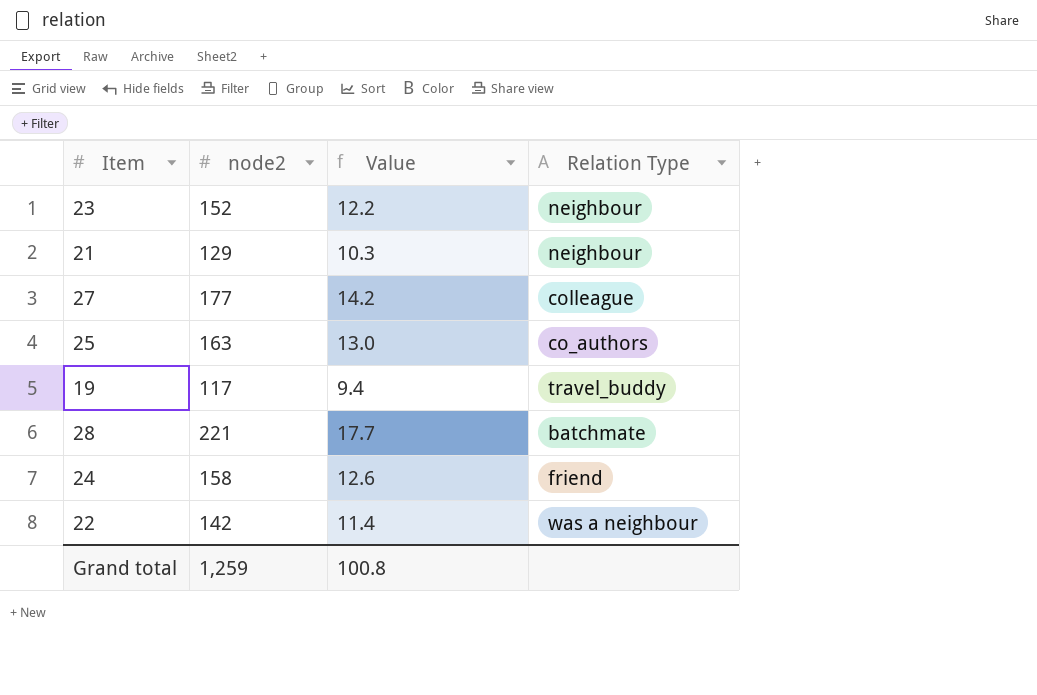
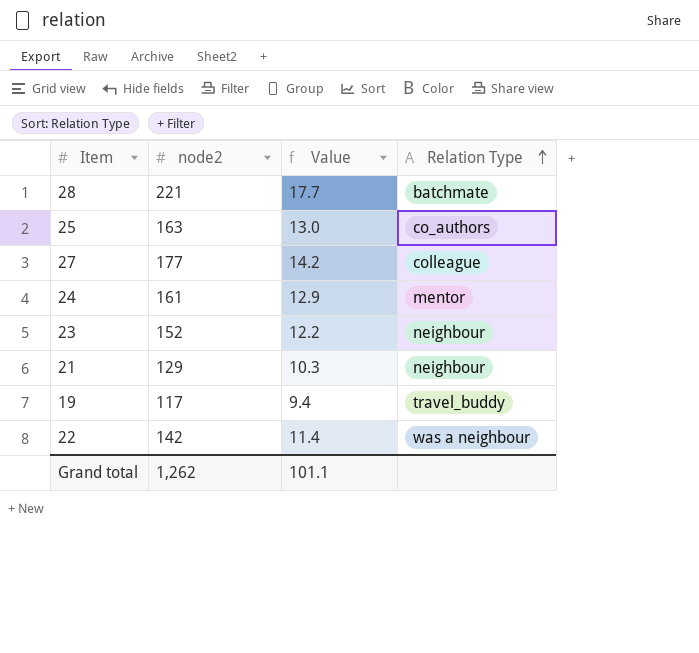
row order: none -> Relation Type ascending
24 | node2: 158 -> 161
24 | Value: 12.6 -> 12.9
24 | Relation Type: friend -> mentor
Grand total | node2: 1,259 -> 1,262
Grand total | Value: 100.8 -> 101.1

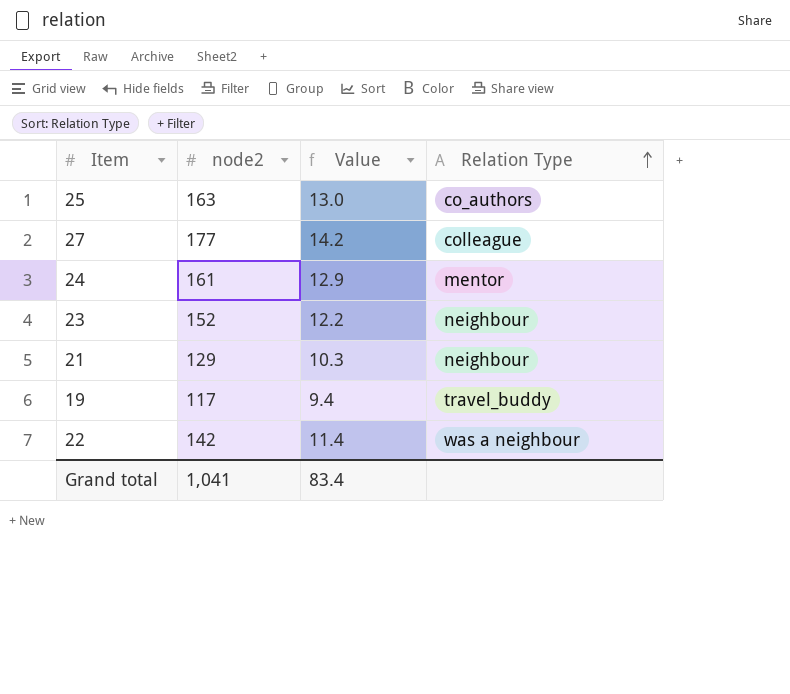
row 28: 221 | 17.7 | batchmate -> none
Grand total | node2: 1,262 -> 1,041
Grand total | Value: 101.1 -> 83.4

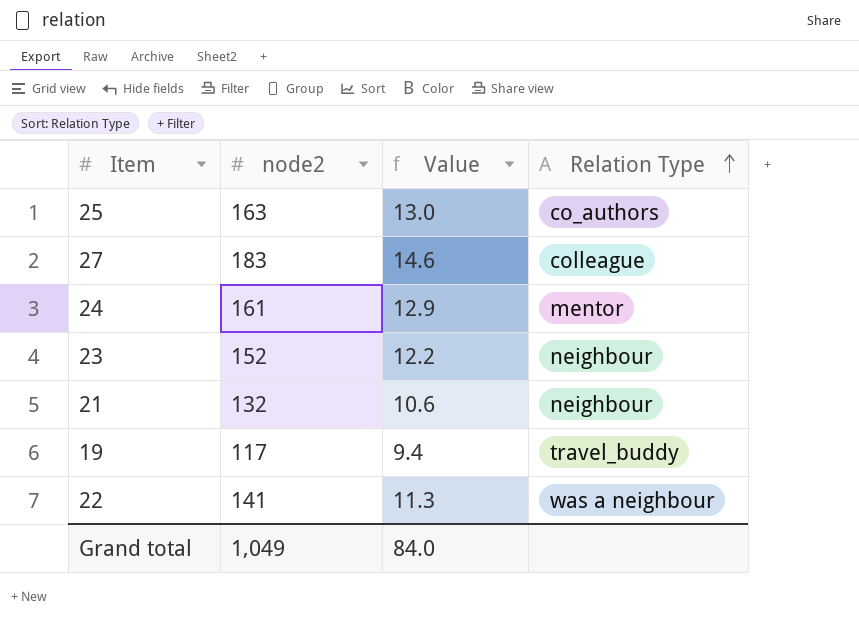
27 | node2: 177 -> 183
27 | Value: 14.2 -> 14.6
21 | node2: 129 -> 132
21 | Value: 10.3 -> 10.6
22 | node2: 142 -> 141
22 | Value: 11.4 -> 11.3
Grand total | node2: 1,041 -> 1,049
Grand total | Value: 83.4 -> 84.0

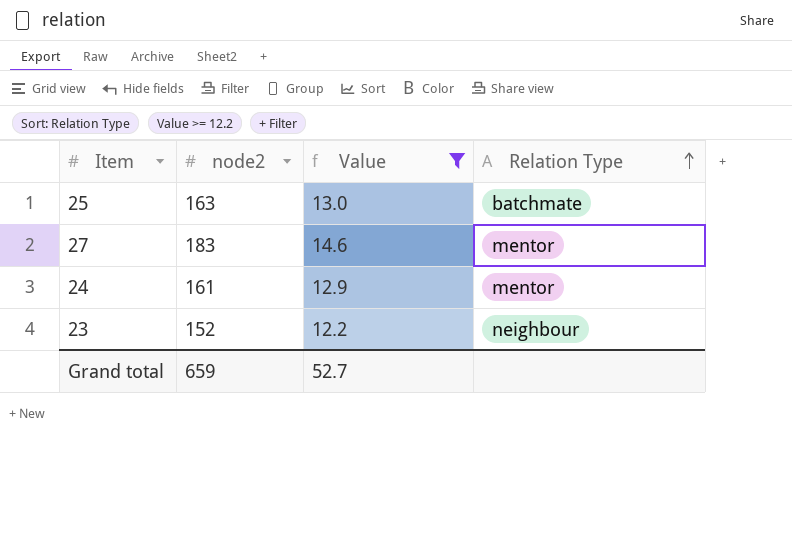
filter: none -> Value >= 12.2
25 | Relation Type: co_authors -> batchmate
27 | Relation Type: colleague -> mentor
Grand total | node2: 1,049 -> 659
Grand total | Value: 84.0 -> 52.7

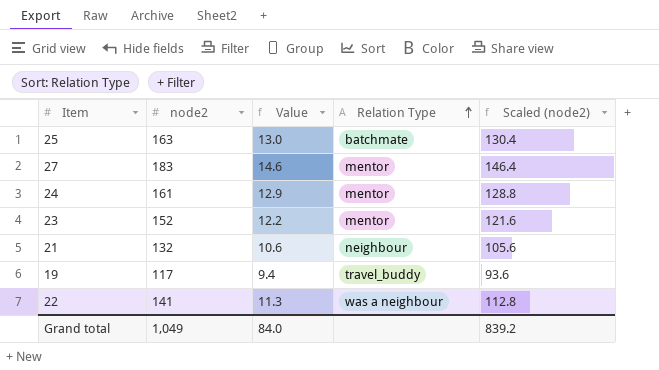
filter: Value >= 12.2 -> none
column Scaled (node2) | formula: none -> [node2] * 0.8
23 | Relation Type: neighbour -> mentor
Grand total | node2: 659 -> 1,049
Grand total | Value: 52.7 -> 84.0

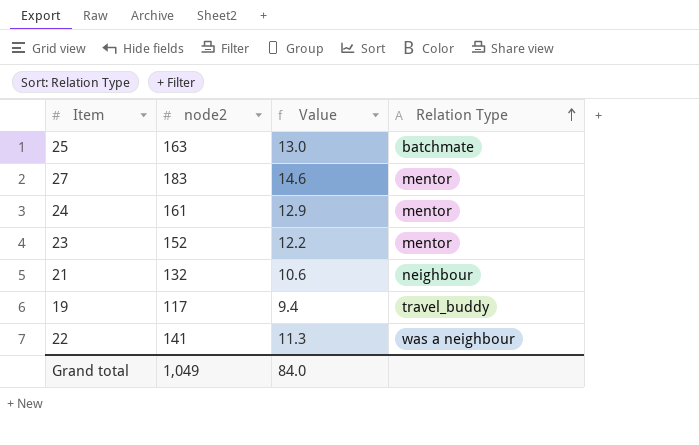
column Scaled (node2) | formula: [node2] * 0.8 -> none

